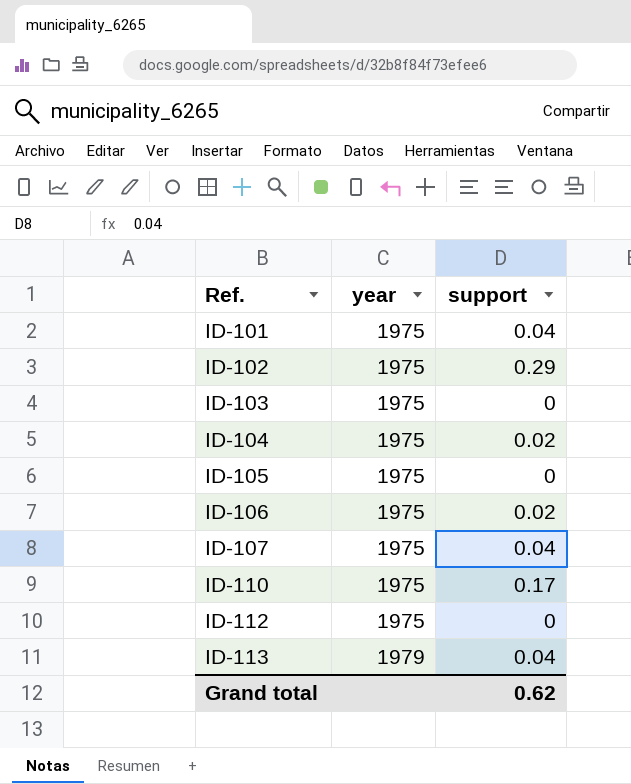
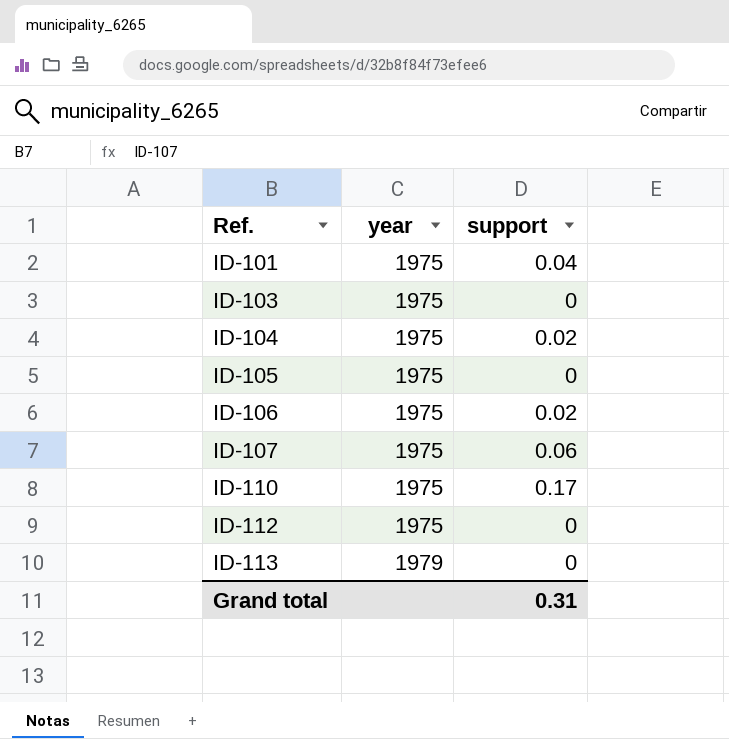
row ID-102: 1975 | 0.29 -> none
ID-107 | support: 0.04 -> 0.06
ID-113 | support: 0.04 -> 0
Grand total | support: 0.62 -> 0.31

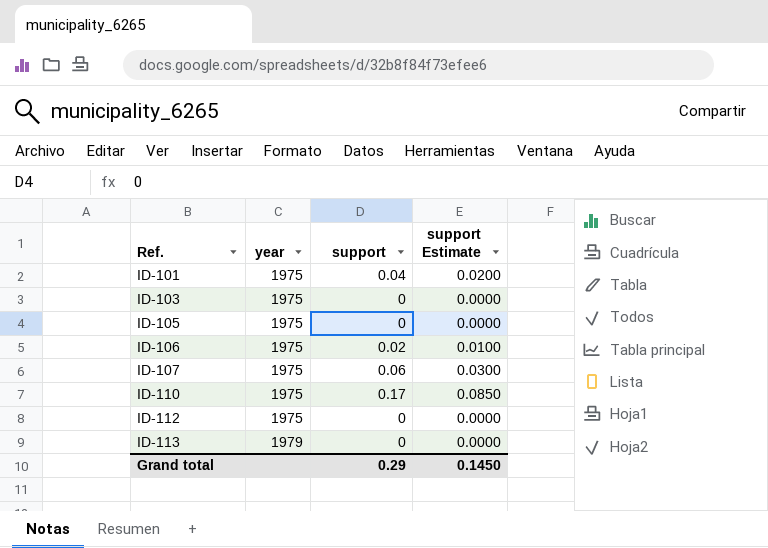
column support Estimate | formula: none -> [support] * 0.5
row ID-104: 1975 | 0.02 -> none
Grand total | support: 0.31 -> 0.29

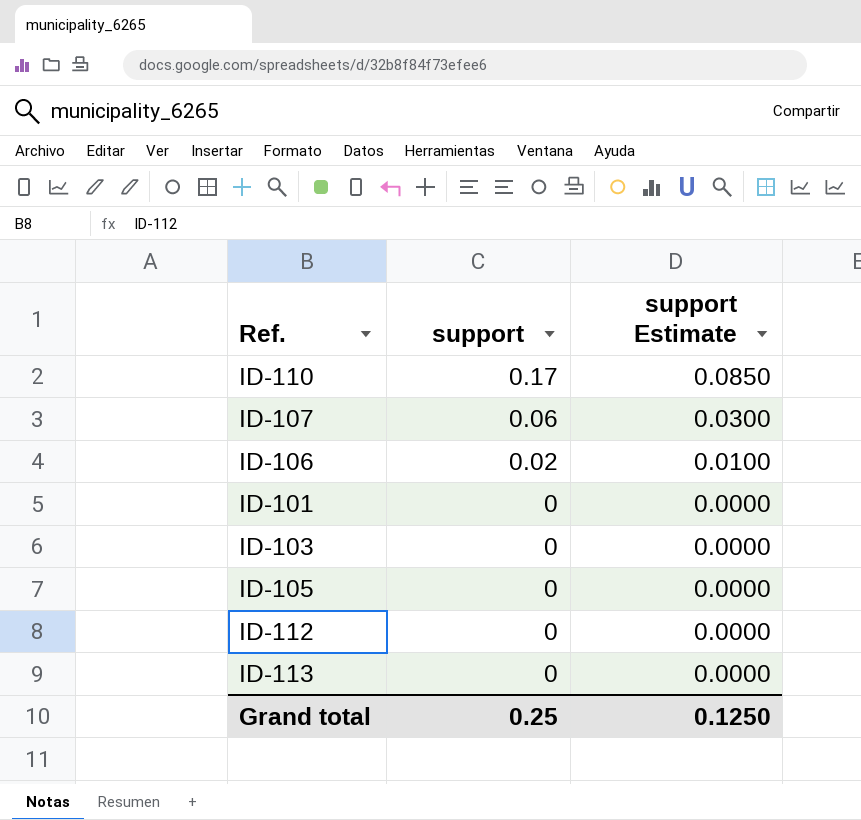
row order: Ref. ascending -> support descending
column year | position: 2 -> none
ID-101 | support: 0.04 -> 0
ID-101 | support Estimate: 0.0200 -> 0.0000
Grand total | support: 0.29 -> 0.25
Grand total | support Estimate: 0.1450 -> 0.1250

